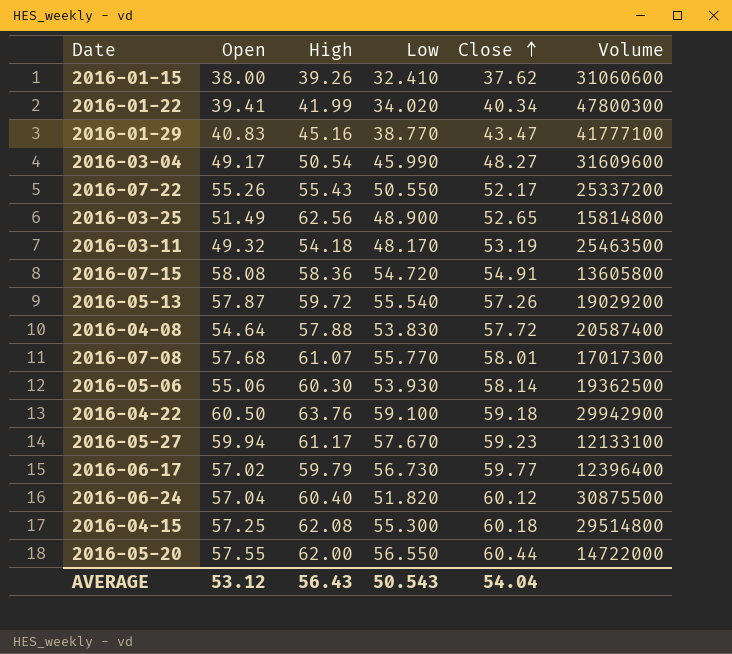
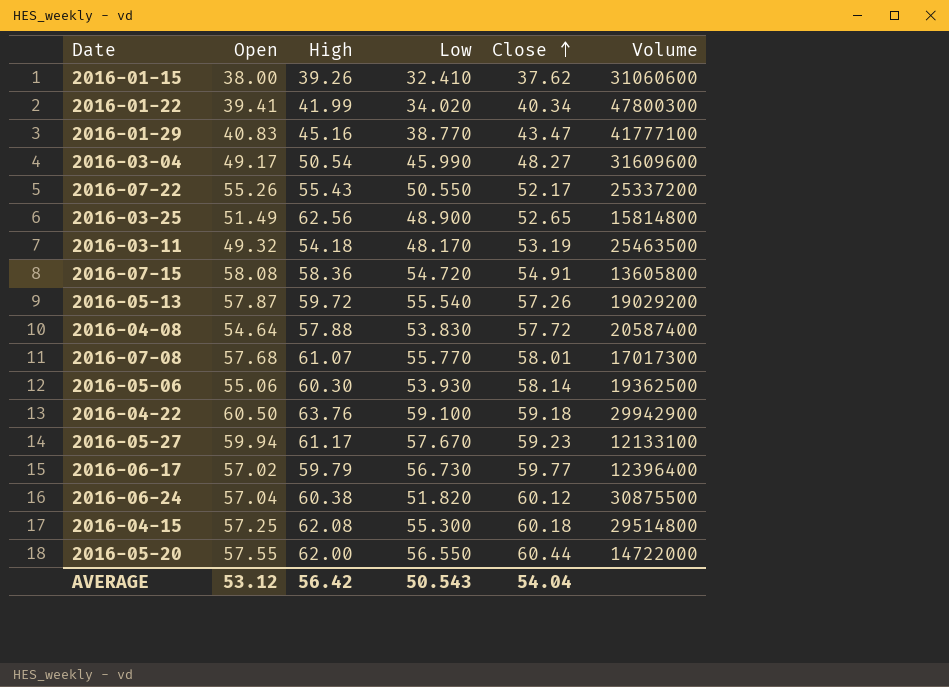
2016-06-24 | High: 60.40 -> 60.38
AVERAGE | High: 56.43 -> 56.42

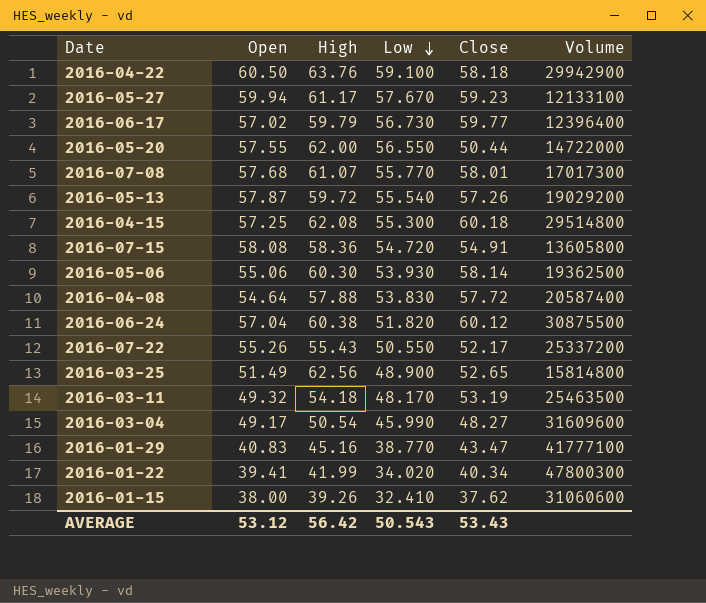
row order: Close ascending -> Low descending
2016-04-22 | Close: 59.18 -> 58.18
2016-05-20 | Close: 60.44 -> 50.44
AVERAGE | Close: 54.04 -> 53.43

